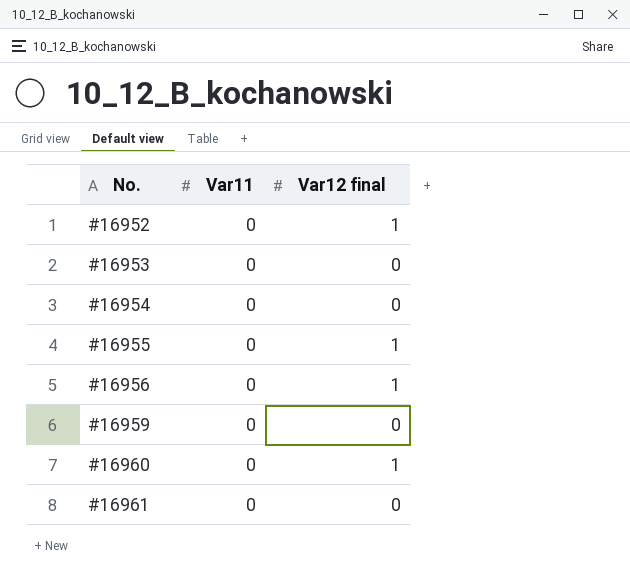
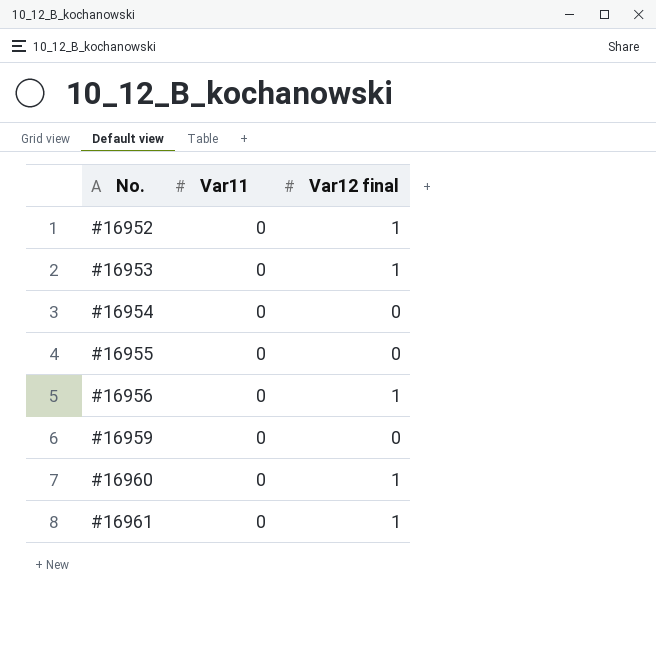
#16953 | Var12 final: 0 -> 1
#16955 | Var12 final: 1 -> 0
#16961 | Var12 final: 0 -> 1

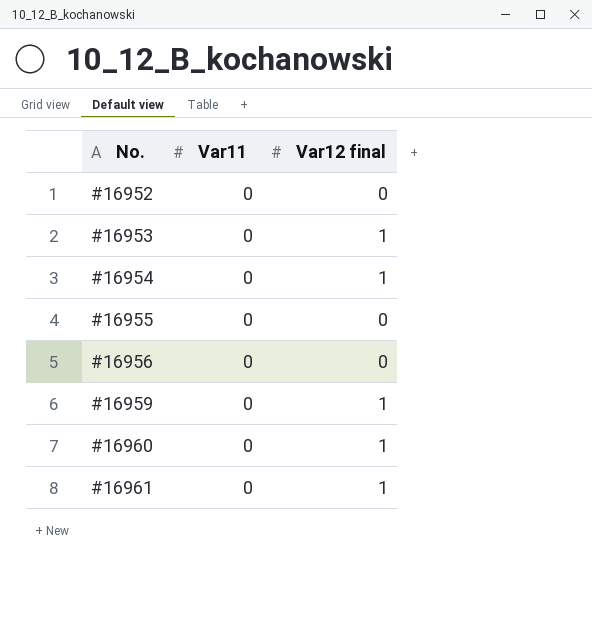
#16952 | Var12 final: 1 -> 0
#16954 | Var12 final: 0 -> 1
#16956 | Var12 final: 1 -> 0
#16959 | Var12 final: 0 -> 1

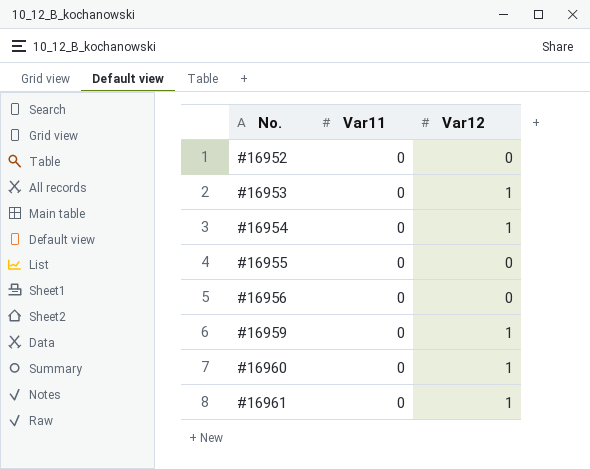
column name: Var12 final -> Var12

